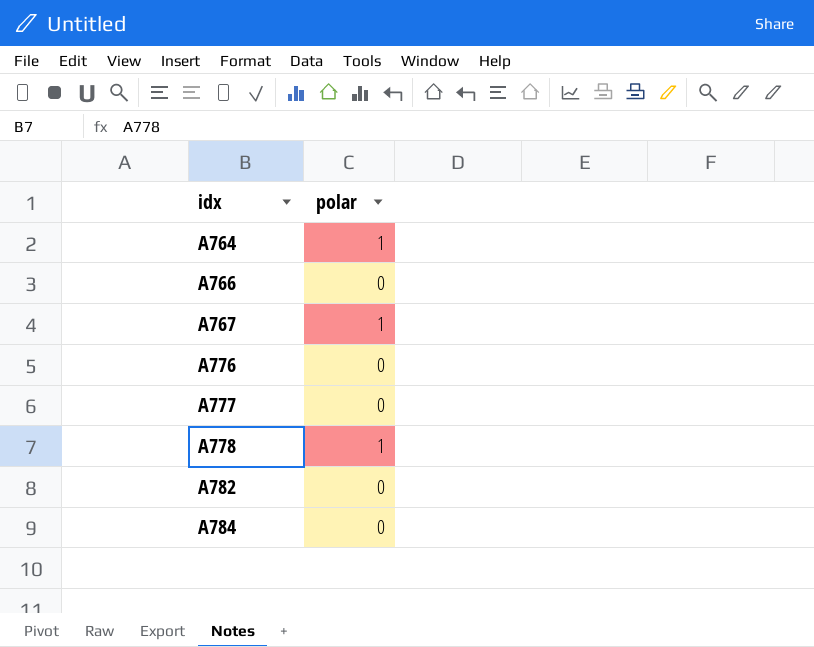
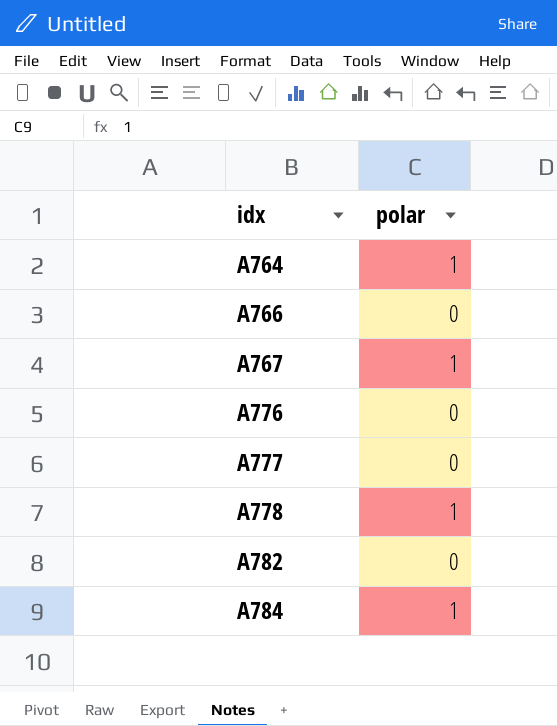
A784 | polar: 0 -> 1

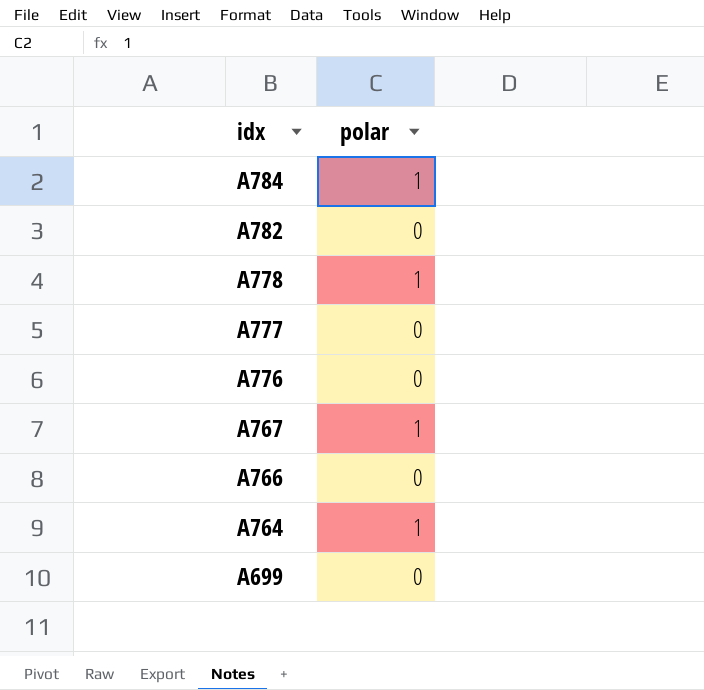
row order: idx ascending -> idx descending
row A699: none -> 0

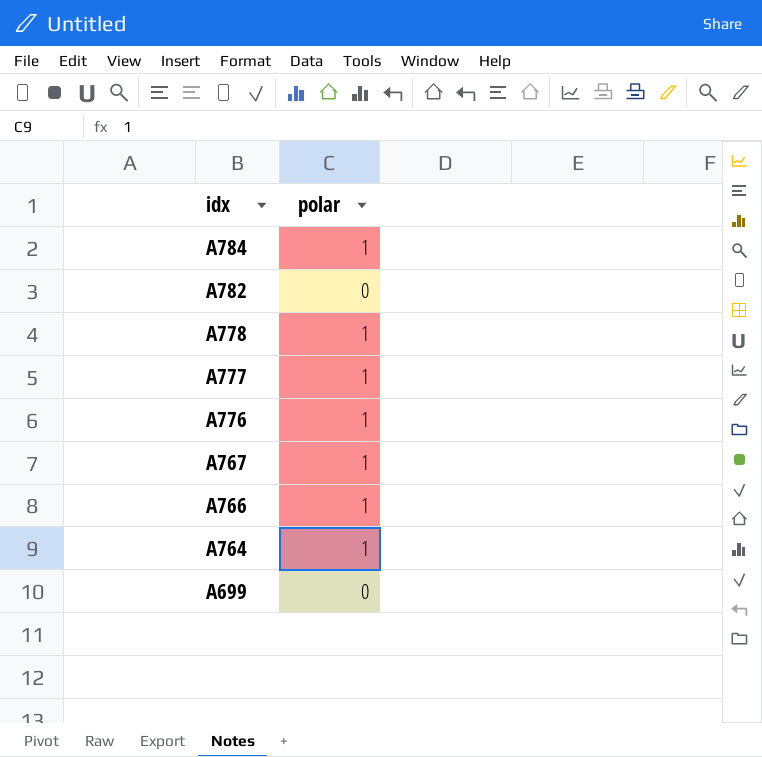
A777 | polar: 0 -> 1
A776 | polar: 0 -> 1
A766 | polar: 0 -> 1

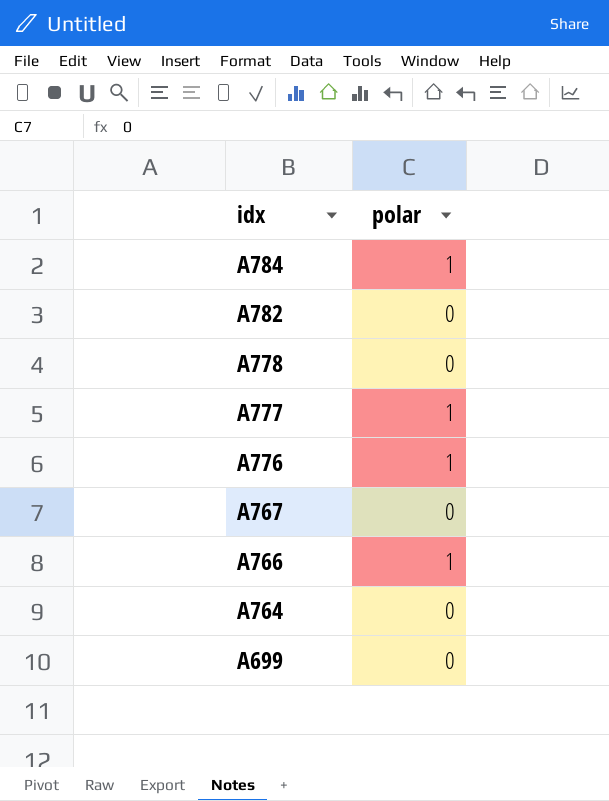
A778 | polar: 1 -> 0
A767 | polar: 1 -> 0
A764 | polar: 1 -> 0

